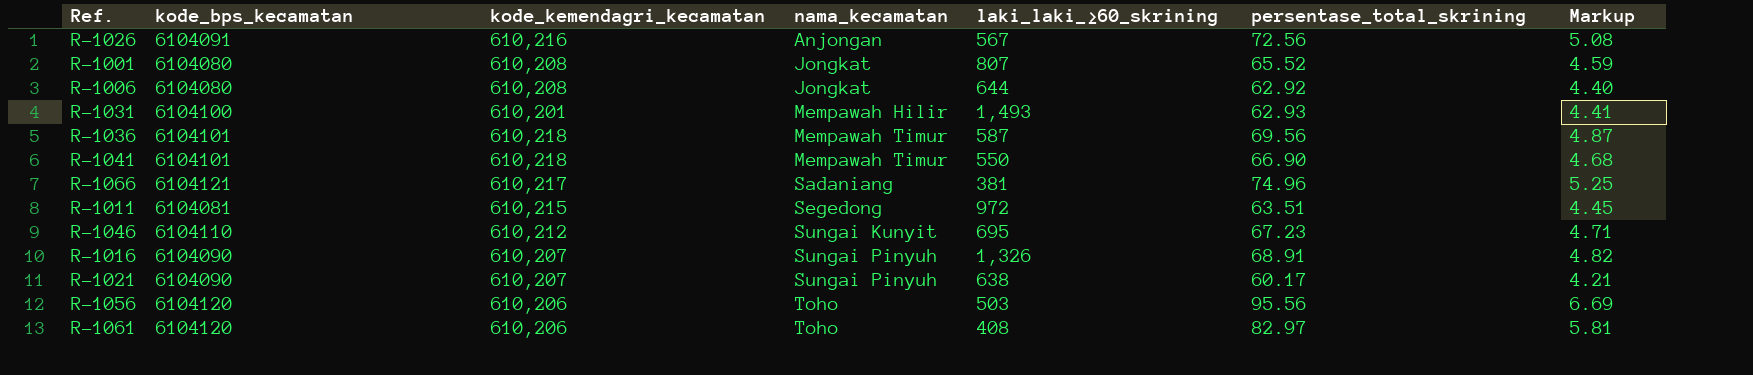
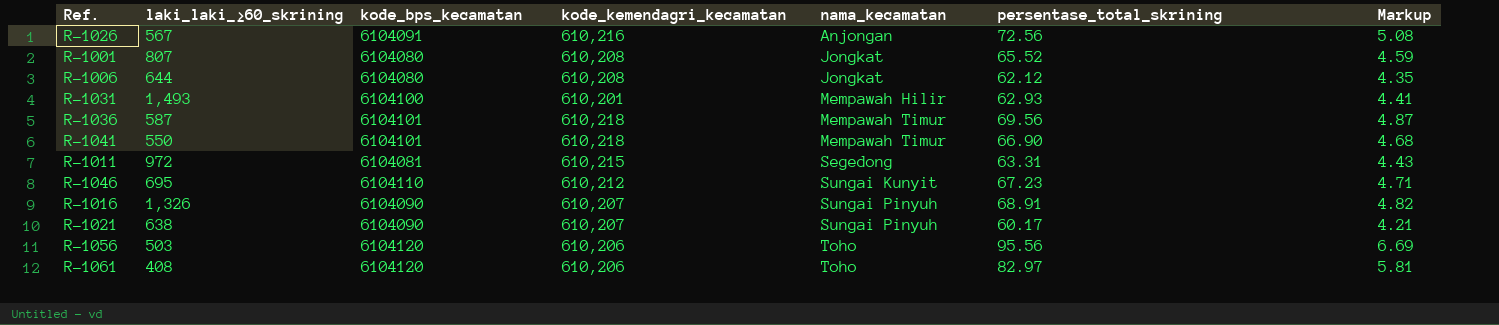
column laki_laki_≥60_skrining | position: 5 -> 2
row R-1066: 6104121 | 610,217 | Sadaniang | 381 | 74.96 | 5.25 -> none
R-1006 | persentase_total_skrining: 62.92 -> 62.12
R-1006 | Markup: 4.40 -> 4.35
R-1011 | persentase_total_skrining: 63.51 -> 63.31
R-1011 | Markup: 4.45 -> 4.43

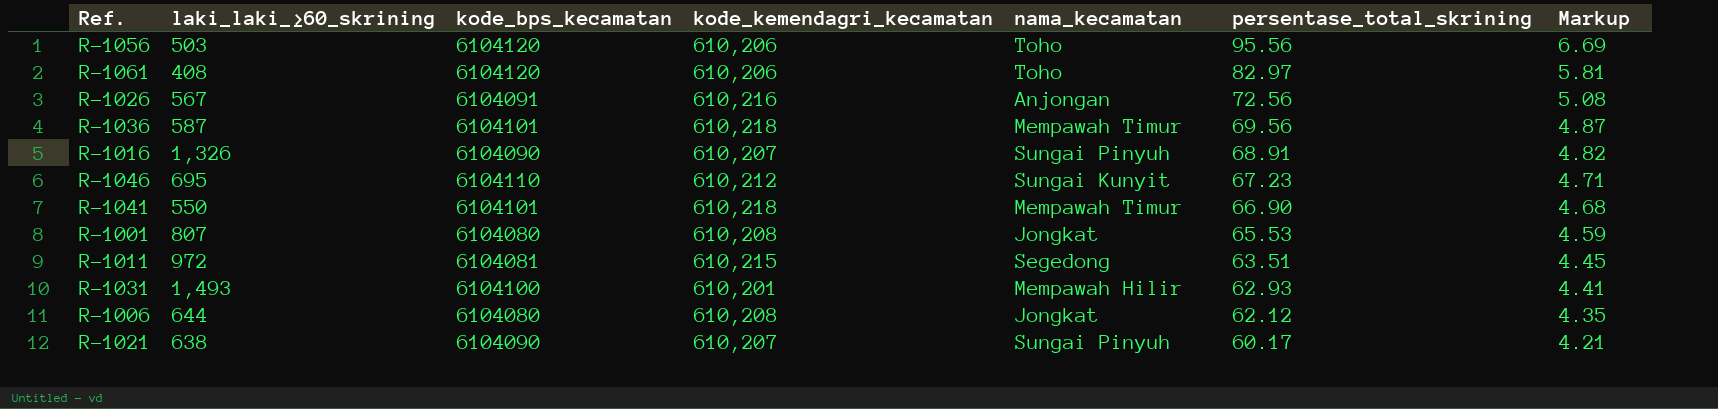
row order: nama_kecamatan ascending -> persentase_total_skrining descending
R-1001 | persentase_total_skrining: 65.52 -> 65.53
R-1011 | persentase_total_skrining: 63.31 -> 63.51
R-1011 | Markup: 4.43 -> 4.45

